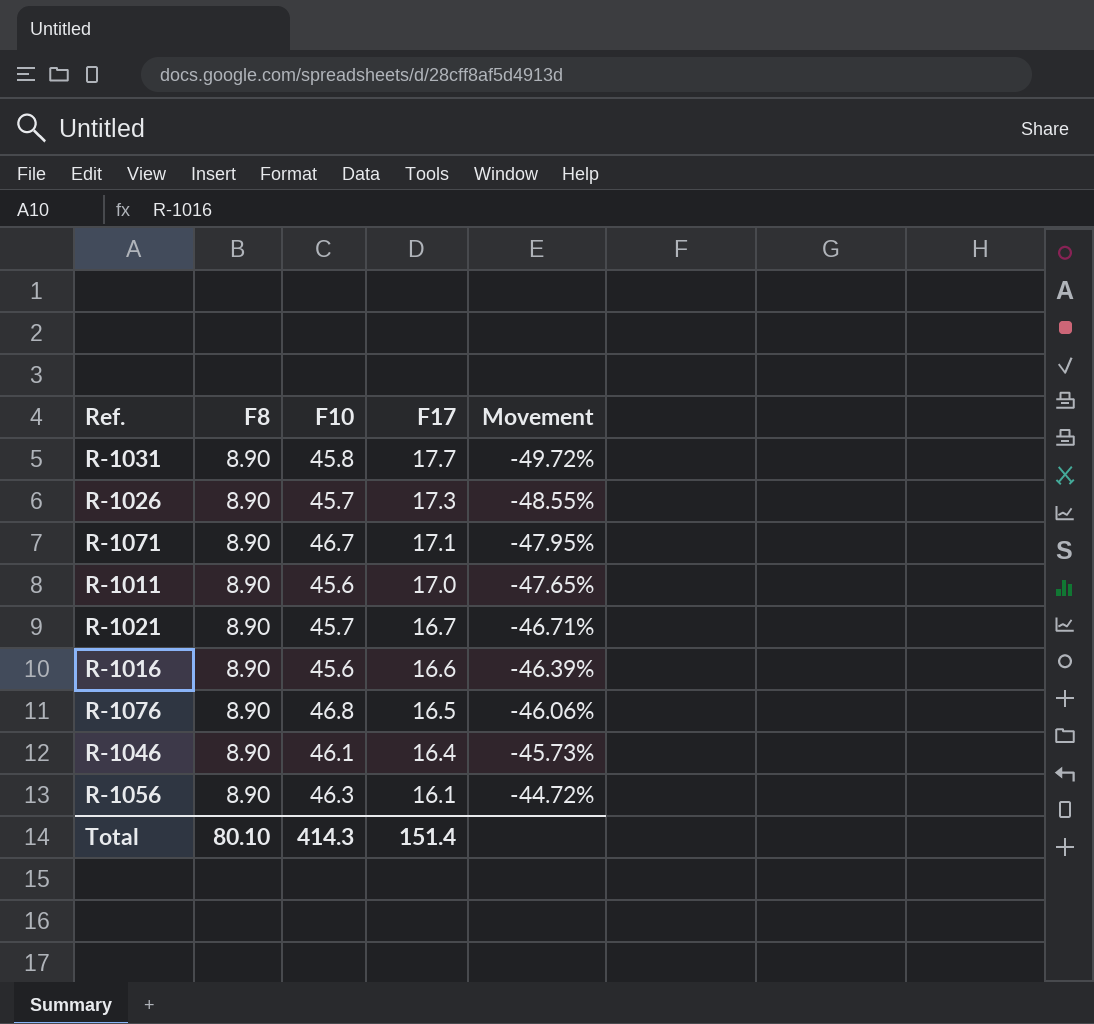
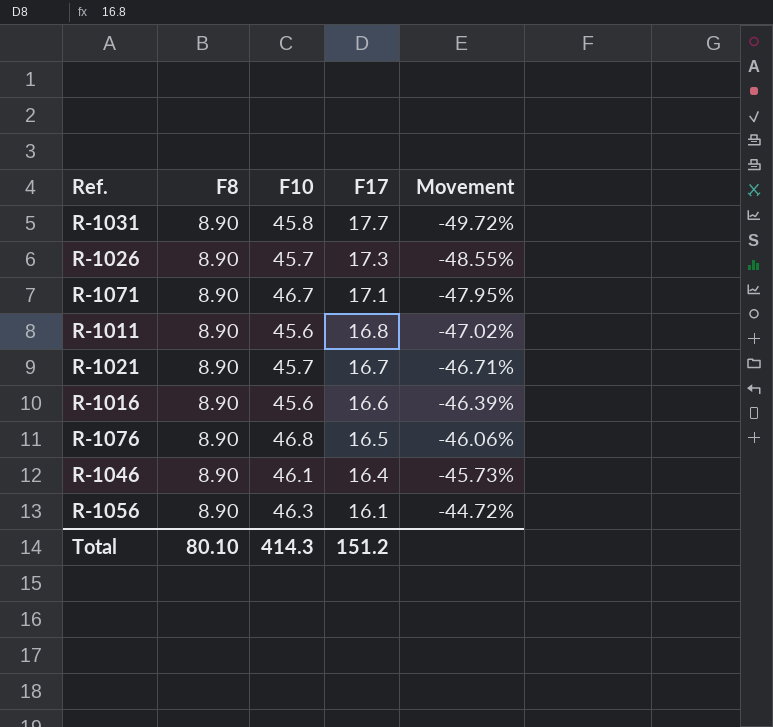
R-1011 | F17: 17.0 -> 16.8
R-1011 | Movement: -47.65% -> -47.02%
Total | F17: 151.4 -> 151.2

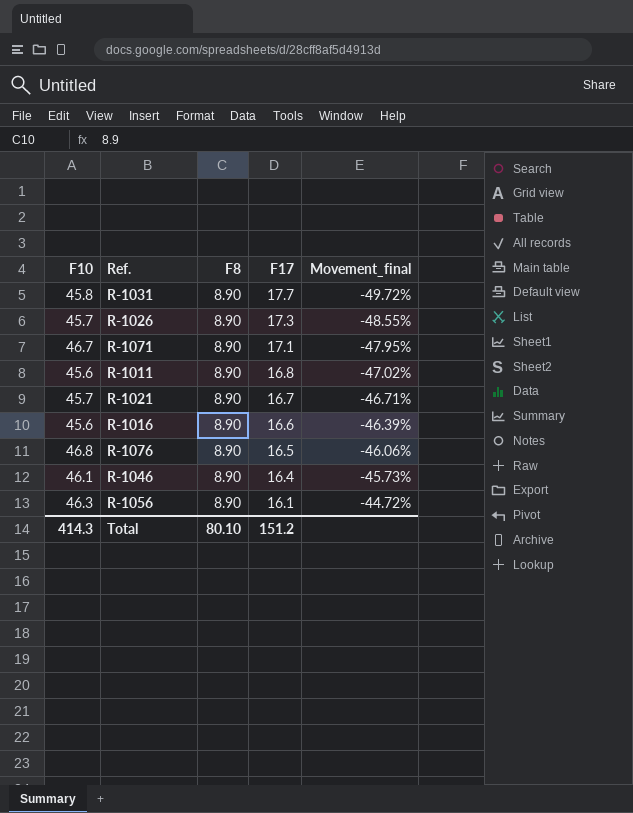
column F10 | position: 3 -> 1
column name: Movement -> Movement_final

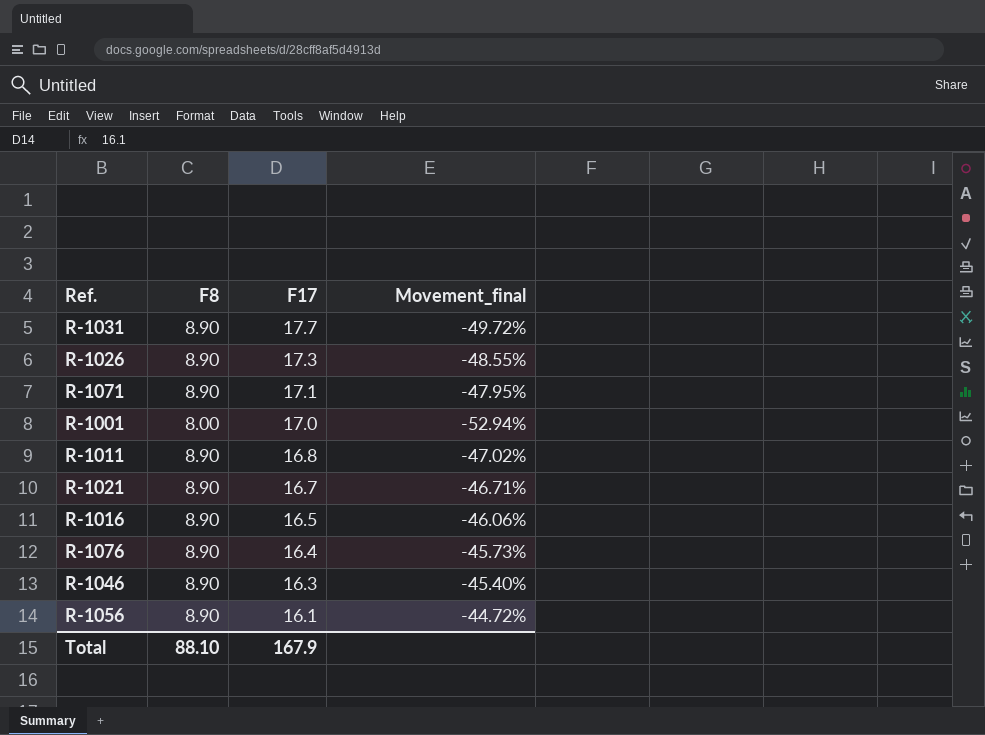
column F10 | position: 1 -> none
row R-1001: none -> 8.00 | 17.0 | -52.94%
R-1016 | F17: 16.6 -> 16.5
R-1016 | Movement_final: -46.39% -> -46.06%
R-1076 | F17: 16.5 -> 16.4
R-1076 | Movement_final: -46.06% -> -45.73%
R-1046 | F17: 16.4 -> 16.3
R-1046 | Movement_final: -45.73% -> -45.40%
Total | F8: 80.10 -> 88.10
Total | F17: 151.2 -> 167.9

